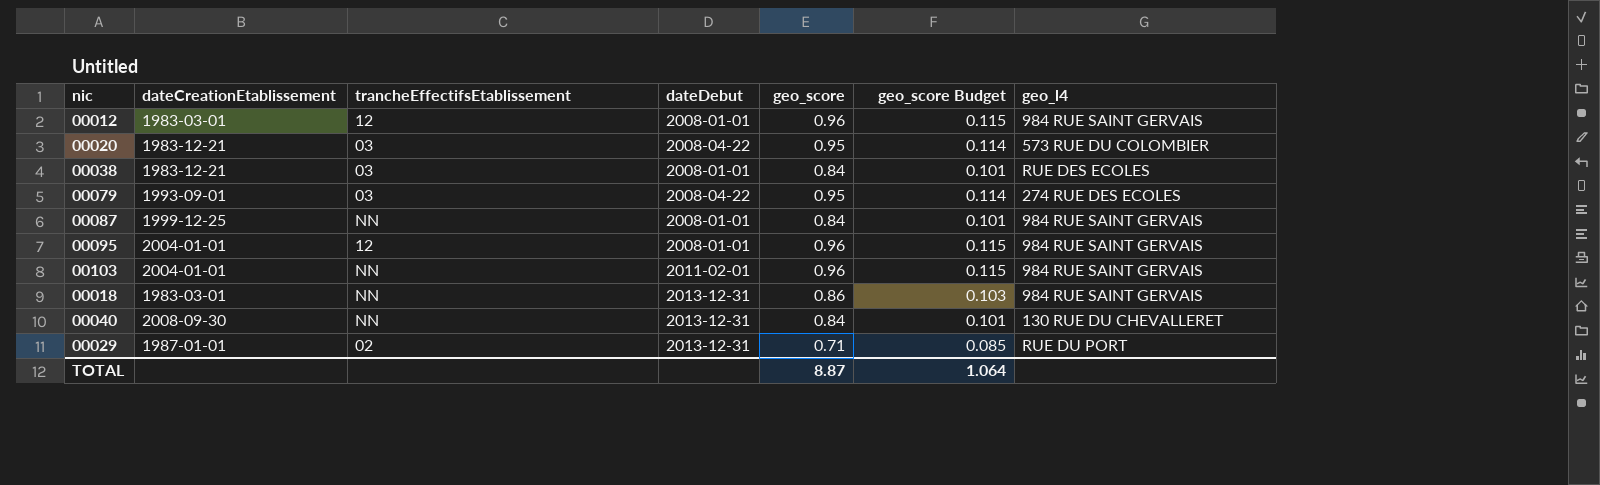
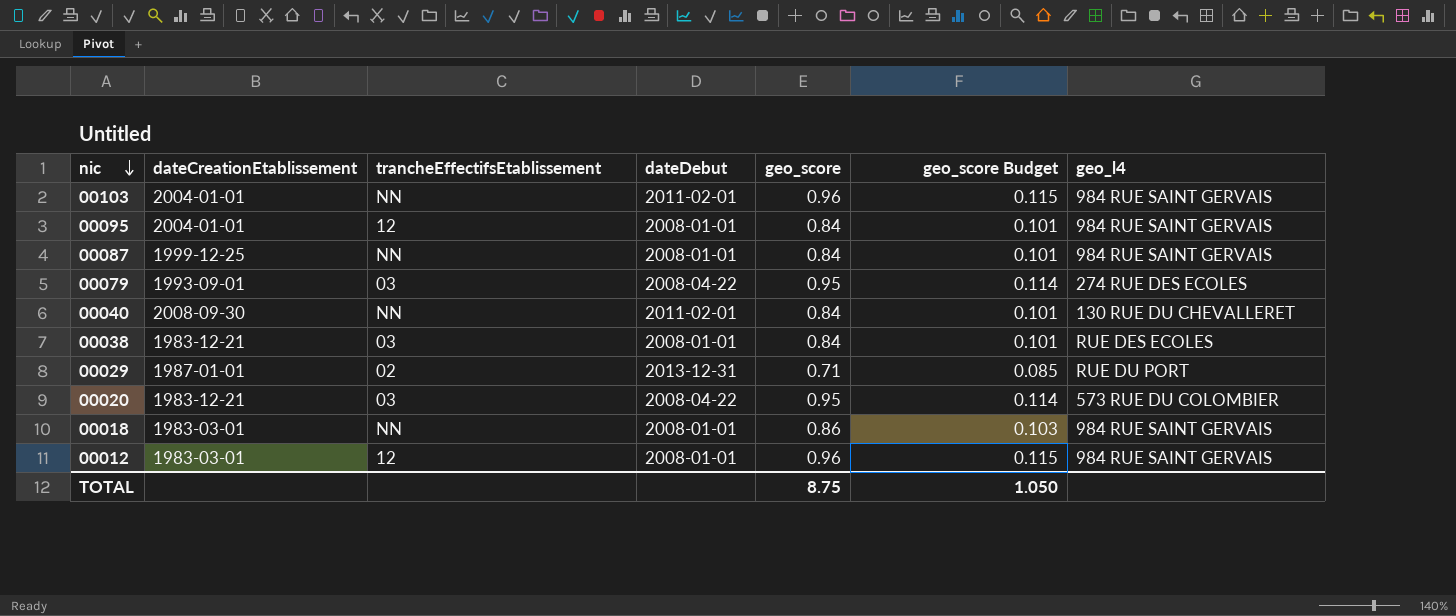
row order: none -> nic descending
00095 | geo_score: 0.96 -> 0.84
00095 | geo_score Budget: 0.115 -> 0.101
00040 | dateDebut: 2013-12-31 -> 2011-02-01
00018 | dateDebut: 2013-12-31 -> 2008-01-01
TOTAL | geo_score: 8.87 -> 8.75
TOTAL | geo_score Budget: 1.064 -> 1.050

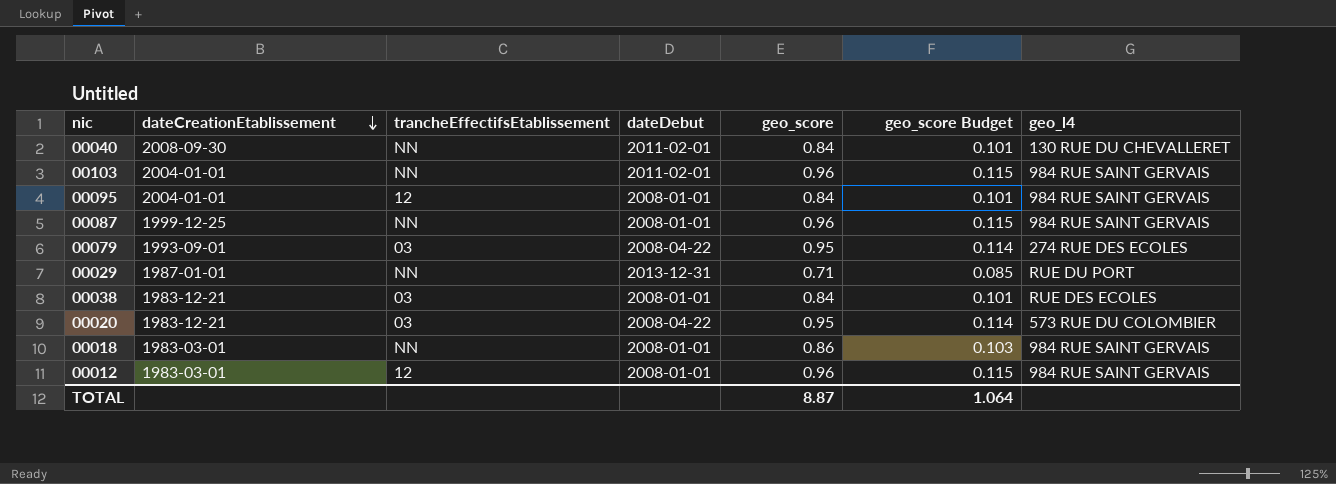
row order: nic descending -> dateCreationEtablissement descending
00087 | geo_score: 0.84 -> 0.96
00087 | geo_score Budget: 0.101 -> 0.115
00029 | trancheEffectifsEtablissement: 02 -> NN
TOTAL | geo_score: 8.75 -> 8.87
TOTAL | geo_score Budget: 1.050 -> 1.064

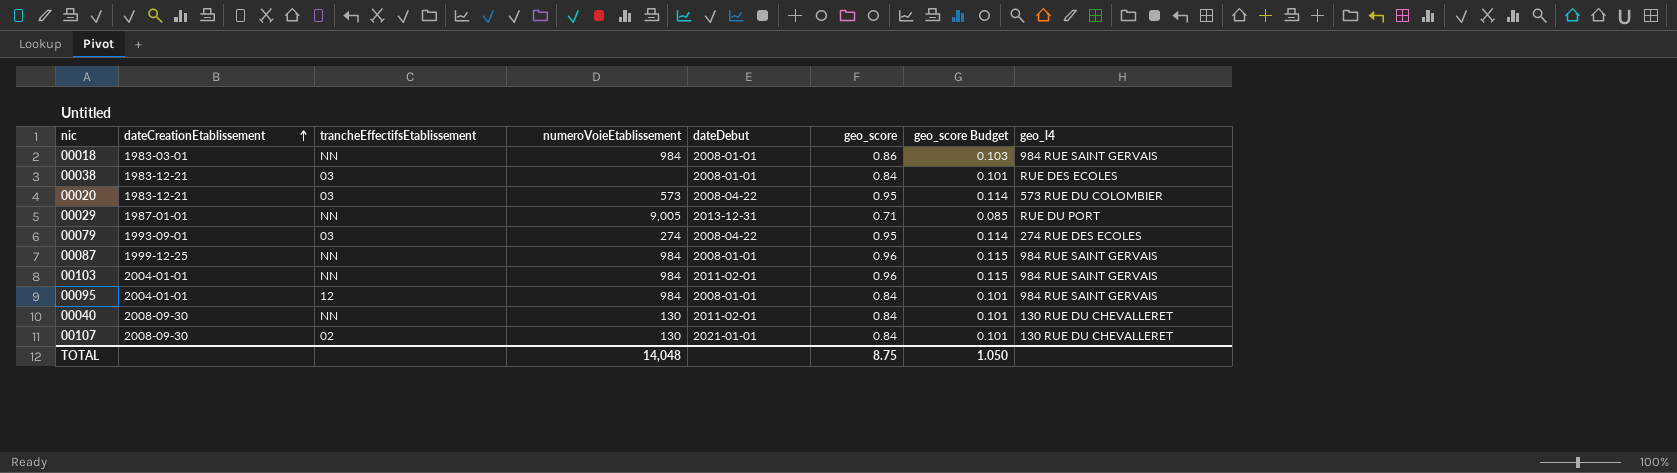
row order: dateCreationEtablissement descending -> dateCreationEtablissement ascending
column numeroVoieEtablissement | position: none -> 4
row 00012: 1983-03-01 | 12 | 2008-01-01 | 0.96 | 0.115 | 984 RUE SAINT GERVAIS -> none
row 00107: none -> 2008-09-30 | 02 | 130 | 2021-01-01 | 0.84 | 0.101 | 130 RUE DU CHEVALLERET
TOTAL | geo_score: 8.87 -> 8.75
TOTAL | geo_score Budget: 1.064 -> 1.050

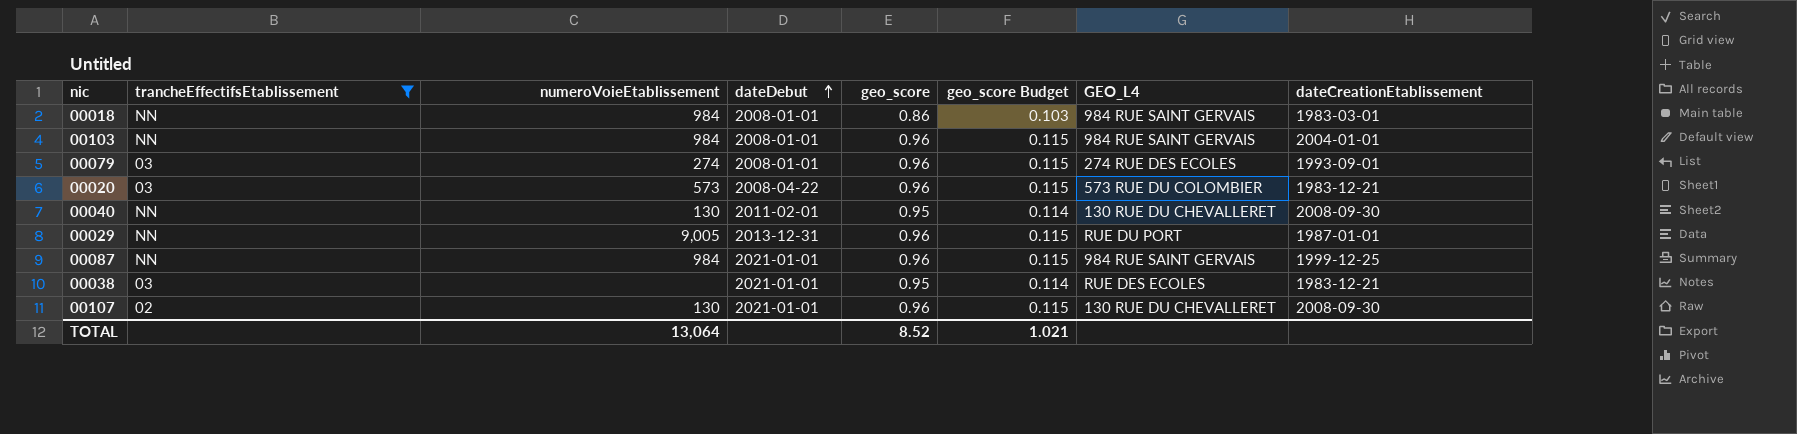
filter: none -> trancheEffectifsEtablissement != 12
row order: dateCreationEtablissement ascending -> dateDebut ascending
column name: geo_l4 -> GEO_L4
column dateCreationEtablissement | position: 2 -> 8
00103 | dateDebut: 2011-02-01 -> 2008-01-01
00079 | dateDebut: 2008-04-22 -> 2008-01-01
00079 | geo_score: 0.95 -> 0.96
00079 | geo_score Budget: 0.114 -> 0.115
00020 | geo_score: 0.95 -> 0.96
00020 | geo_score Budget: 0.114 -> 0.115
00040 | geo_score: 0.84 -> 0.95
00040 | geo_score Budget: 0.101 -> 0.114
00029 | geo_score: 0.71 -> 0.96
00029 | geo_score Budget: 0.085 -> 0.115
00087 | dateDebut: 2008-01-01 -> 2021-01-01
00038 | dateDebut: 2008-01-01 -> 2021-01-01
00038 | geo_score: 0.84 -> 0.95
00038 | geo_score Budget: 0.101 -> 0.114
00107 | geo_score: 0.84 -> 0.96
00107 | geo_score Budget: 0.101 -> 0.115
TOTAL | numeroVoieEtablissement: 14,048 -> 13,064
TOTAL | geo_score: 8.75 -> 8.52
TOTAL | geo_score Budget: 1.050 -> 1.021

